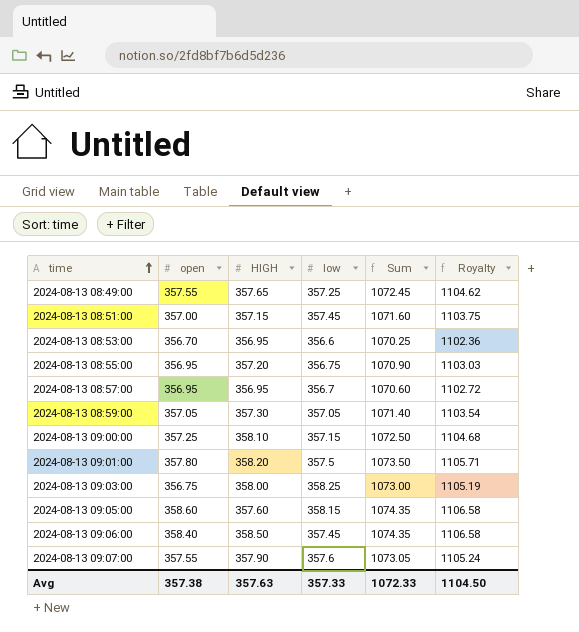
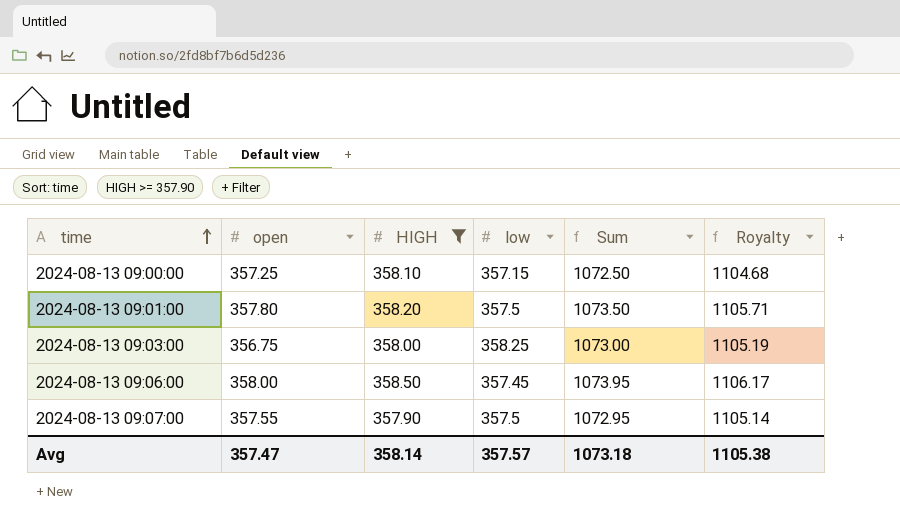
filter: none -> HIGH >= 357.90
2024-08-13 09:06:00 | open: 358.40 -> 358.00
2024-08-13 09:06:00 | Sum: 1074.35 -> 1073.95
2024-08-13 09:06:00 | Royalty: 1106.58 -> 1106.17
2024-08-13 09:07:00 | low: 357.6 -> 357.5
2024-08-13 09:07:00 | Sum: 1073.05 -> 1072.95
2024-08-13 09:07:00 | Royalty: 1105.24 -> 1105.14
Avg | open: 357.38 -> 357.47
Avg | HIGH: 357.63 -> 358.14
Avg | low: 357.33 -> 357.57
Avg | Sum: 1072.33 -> 1073.18
Avg | Royalty: 1104.50 -> 1105.38

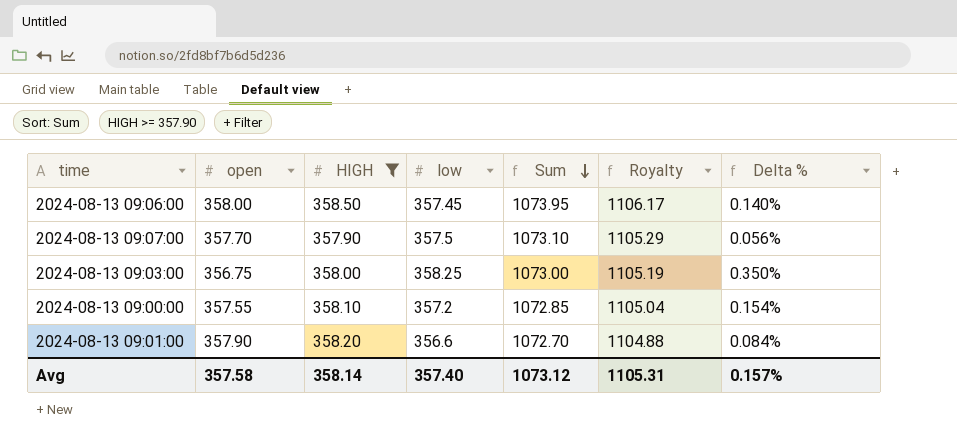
row order: time ascending -> Sum descending
column Delta % | formula: none -> ([HIGH] - [open]) / [open]
2024-08-13 09:07:00 | open: 357.55 -> 357.70
2024-08-13 09:07:00 | Sum: 1072.95 -> 1073.10
2024-08-13 09:07:00 | Royalty: 1105.14 -> 1105.29
2024-08-13 09:00:00 | open: 357.25 -> 357.55
2024-08-13 09:00:00 | low: 357.15 -> 357.2
2024-08-13 09:00:00 | Sum: 1072.50 -> 1072.85
2024-08-13 09:00:00 | Royalty: 1104.68 -> 1105.04
2024-08-13 09:01:00 | open: 357.80 -> 357.90
2024-08-13 09:01:00 | low: 357.5 -> 356.6
2024-08-13 09:01:00 | Sum: 1073.50 -> 1072.70
2024-08-13 09:01:00 | Royalty: 1105.71 -> 1104.88
Avg | open: 357.47 -> 357.58
Avg | low: 357.57 -> 357.40
Avg | Sum: 1073.18 -> 1073.12
Avg | Royalty: 1105.38 -> 1105.31

